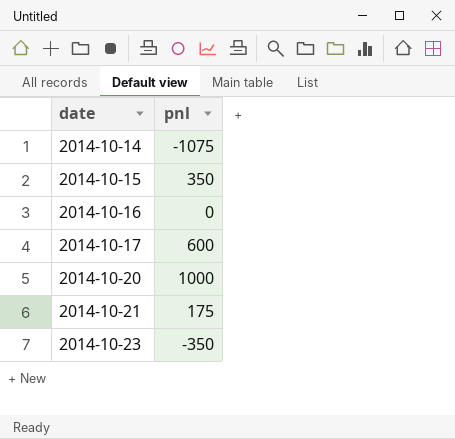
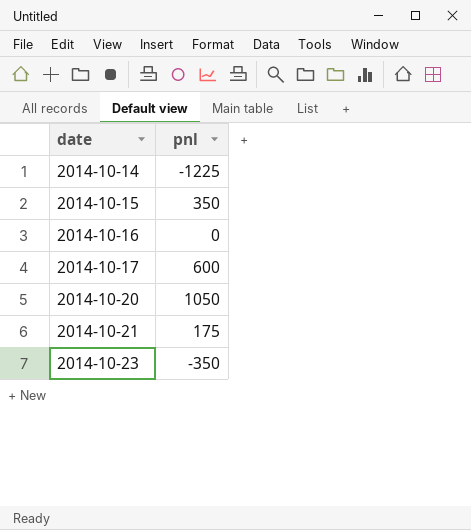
2014-10-14 | pnl: -1075 -> -1225
2014-10-20 | pnl: 1000 -> 1050

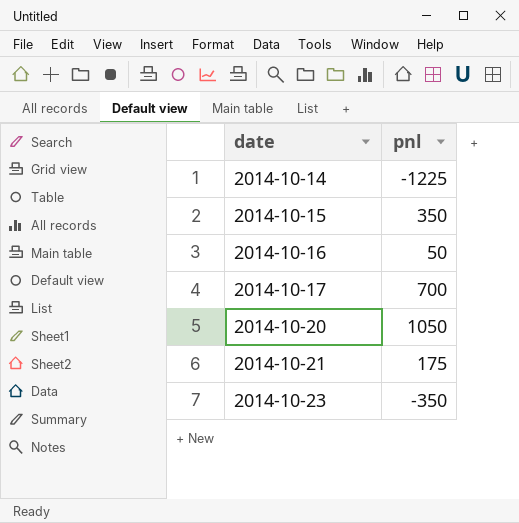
2014-10-16 | pnl: 0 -> 50
2014-10-17 | pnl: 600 -> 700

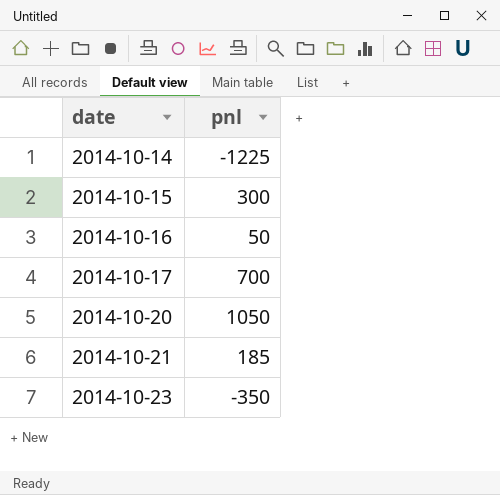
2014-10-15 | pnl: 350 -> 300
2014-10-21 | pnl: 175 -> 185

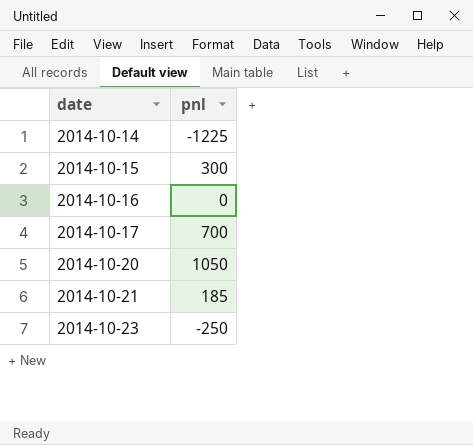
2014-10-16 | pnl: 50 -> 0
2014-10-23 | pnl: -350 -> -250

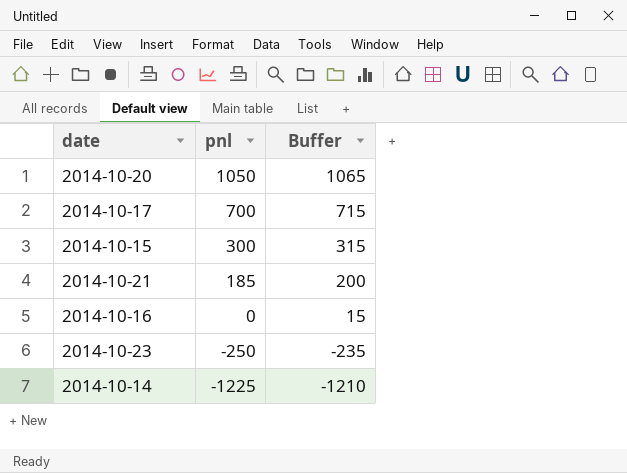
row order: date ascending -> pnl descending
column Buffer | formula: none -> [pnl] + 15

